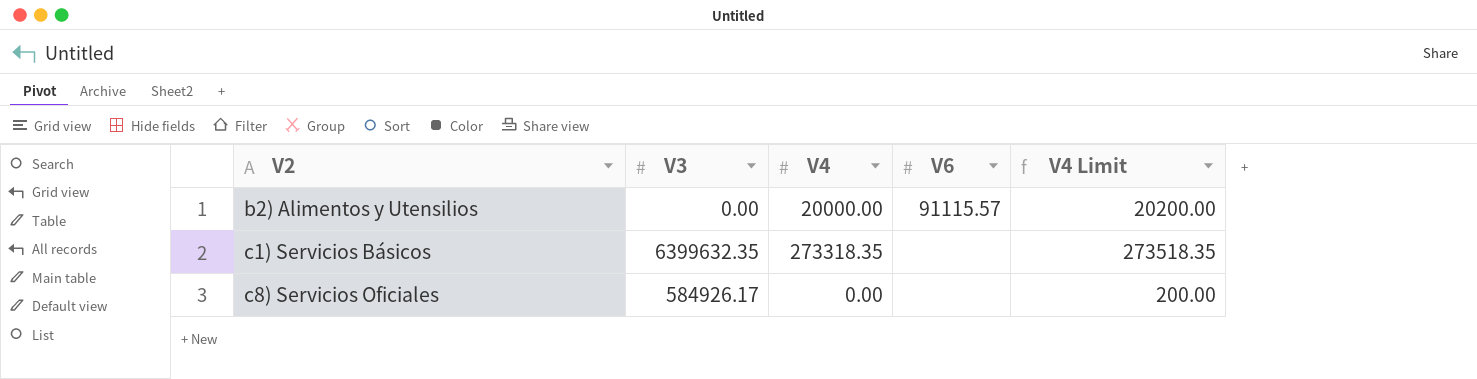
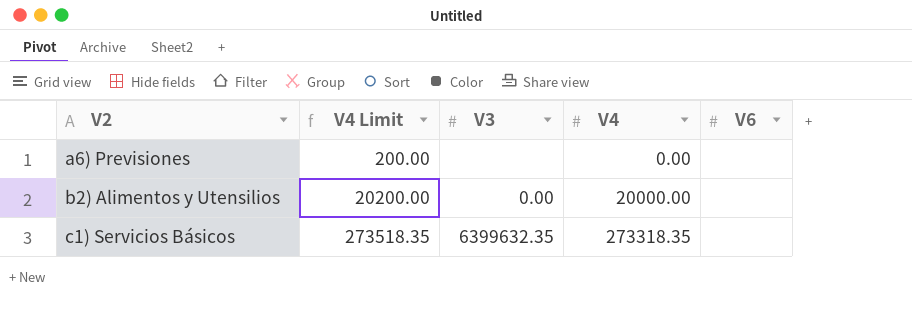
column V4 Limit | position: 5 -> 2
row c8) Servicios Oficiales: 584926.17 | 0.00 | none | 200.00 -> none
row a6) Previsiones: none -> 200.00 | none | 0.00 | none
b2) Alimentos y Utensilios | V6: 91115.57 -> none

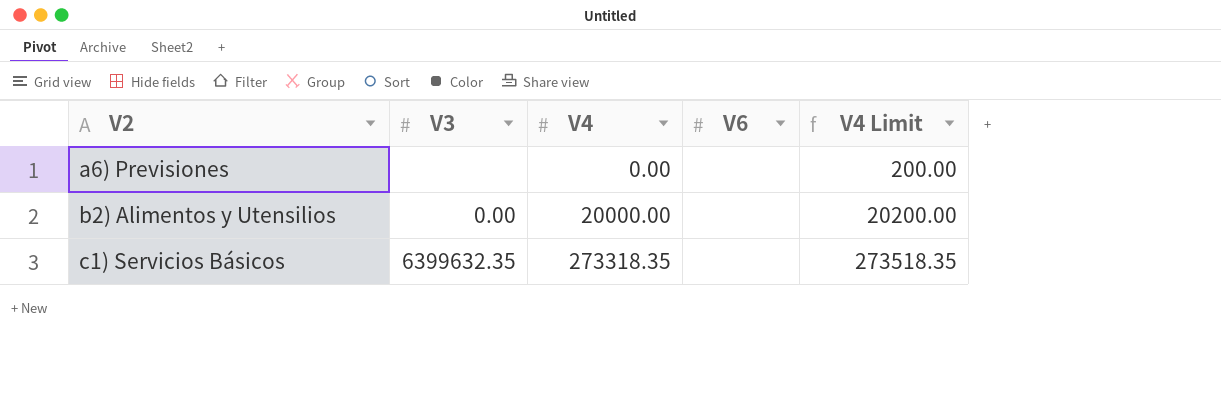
column V4 Limit | position: 2 -> 5

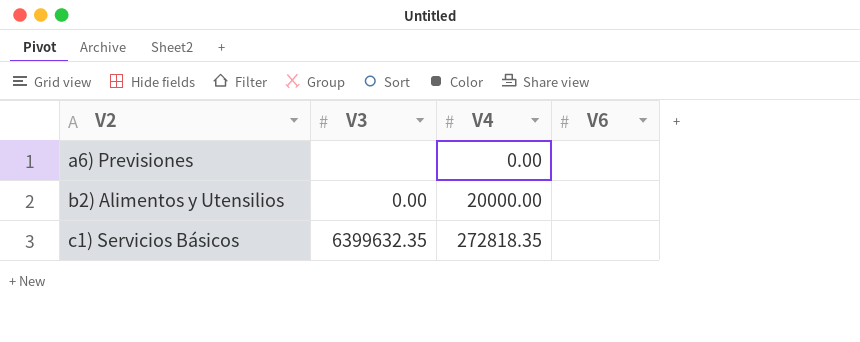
column V4 Limit | formula: [V4] + 200 -> none
c1) Servicios Básicos | V4: 273318.35 -> 272818.35

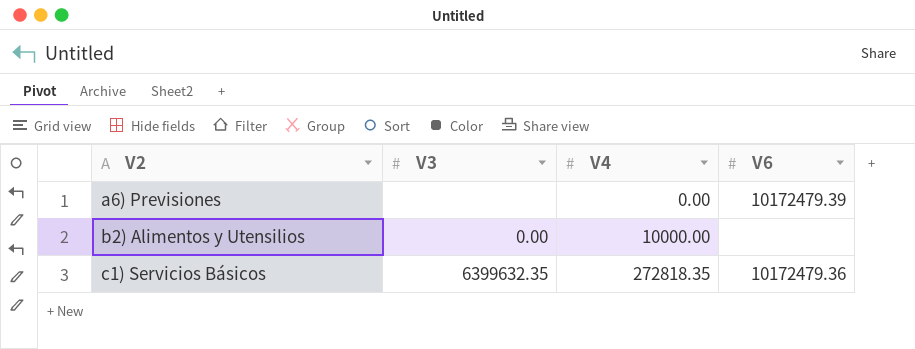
a6) Previsiones | V6: none -> 10172479.39
b2) Alimentos y Utensilios | V4: 20000.00 -> 10000.00
c1) Servicios Básicos | V6: none -> 10172479.36

